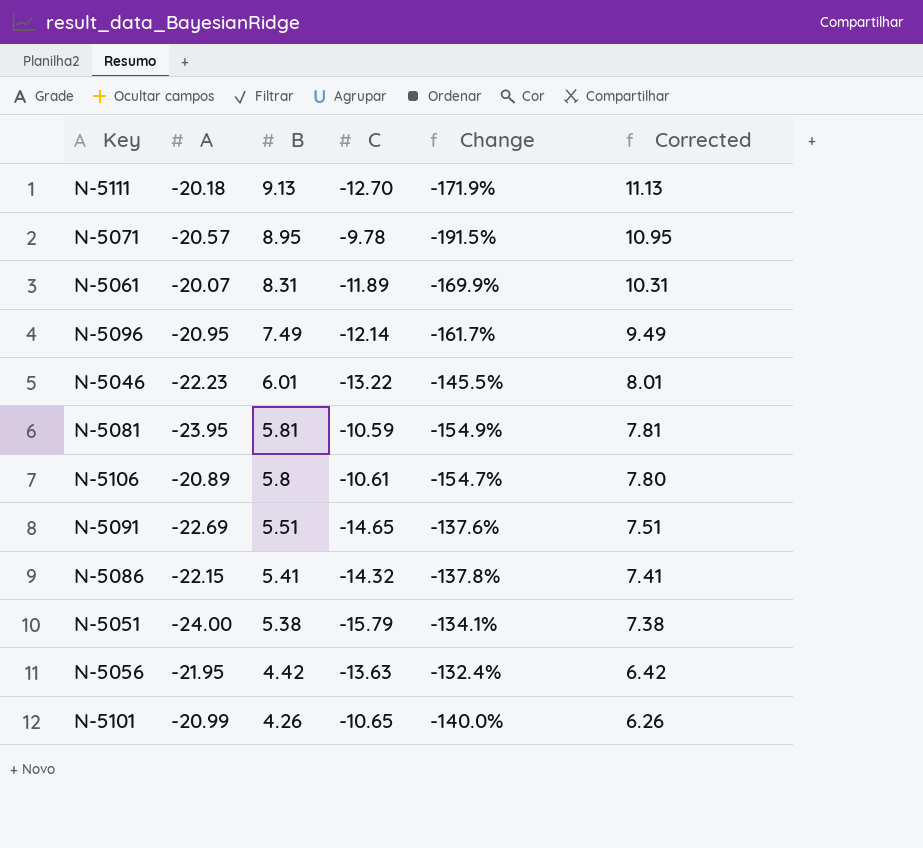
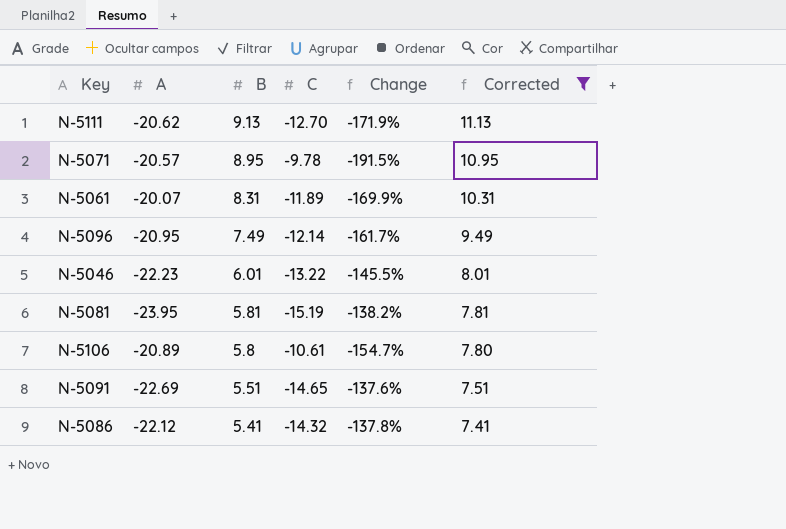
filter: none -> Corrected >= 7.41
N-5111 | A: -20.18 -> -20.62
N-5081 | C: -10.59 -> -15.19
N-5081 | Change: -154.9% -> -138.2%
N-5086 | A: -22.15 -> -22.12

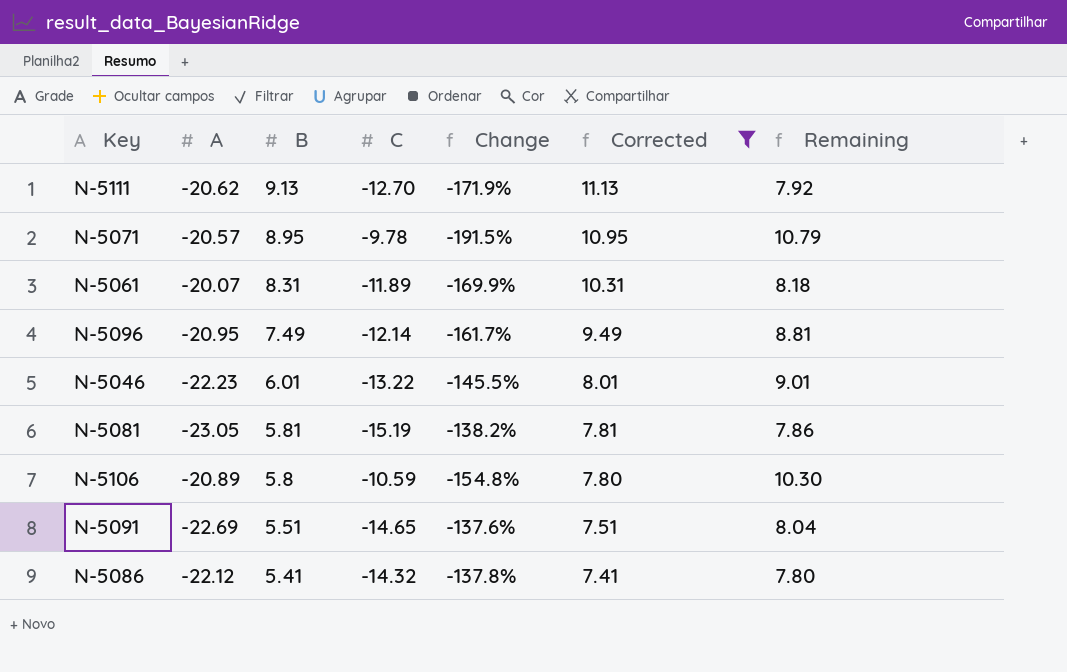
column Remaining | formula: none -> [C] - [A]
N-5081 | A: -23.95 -> -23.05
N-5106 | C: -10.61 -> -10.59
N-5106 | Change: -154.7% -> -154.8%

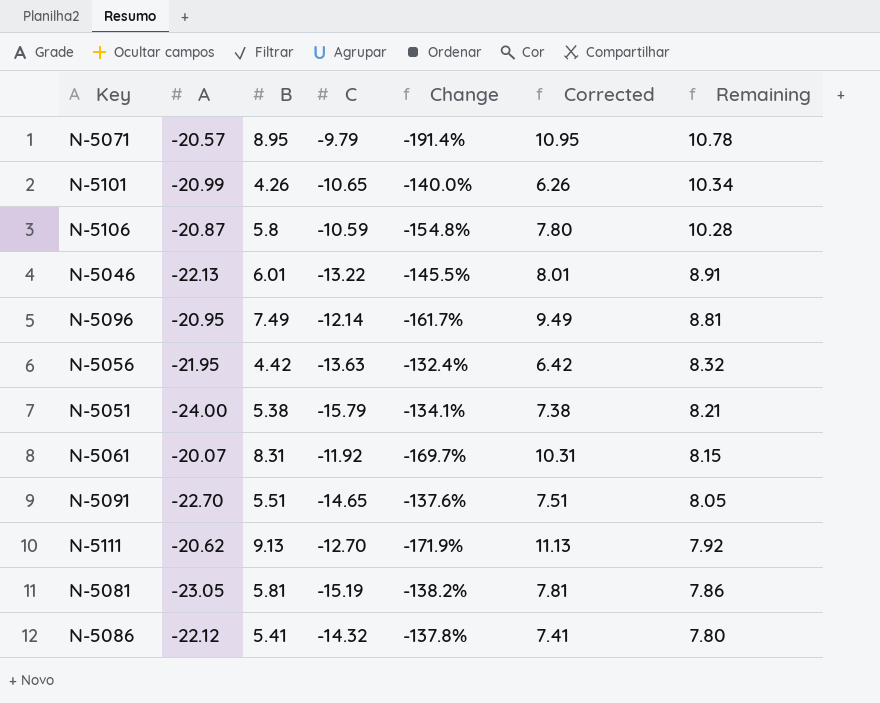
filter: Corrected >= 7.41 -> none
row order: B descending -> Remaining descending
N-5071 | C: -9.78 -> -9.79
N-5071 | Change: -191.5% -> -191.4%
N-5071 | Remaining: 10.79 -> 10.78
N-5106 | A: -20.89 -> -20.87
N-5106 | Remaining: 10.30 -> 10.28
N-5046 | A: -22.23 -> -22.13
N-5046 | Remaining: 9.01 -> 8.91
N-5061 | C: -11.89 -> -11.92
N-5061 | Change: -169.9% -> -169.7%
N-5061 | Remaining: 8.18 -> 8.15
N-5091 | A: -22.69 -> -22.70
N-5091 | Remaining: 8.04 -> 8.05

